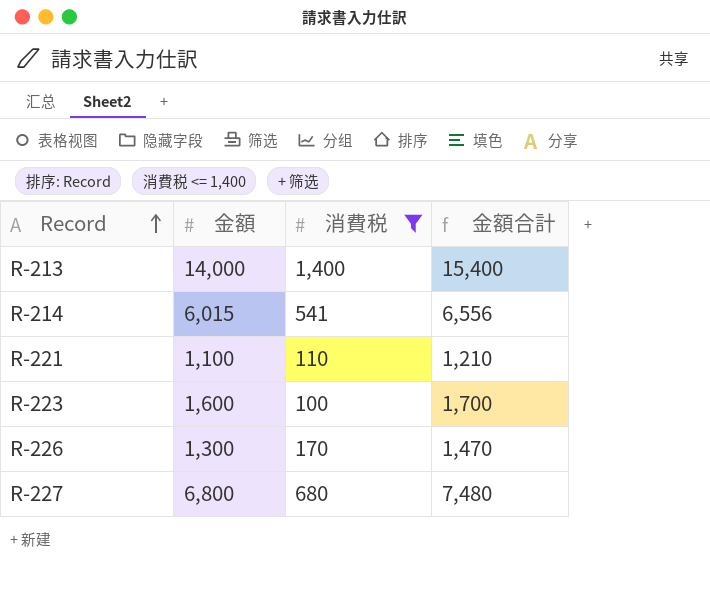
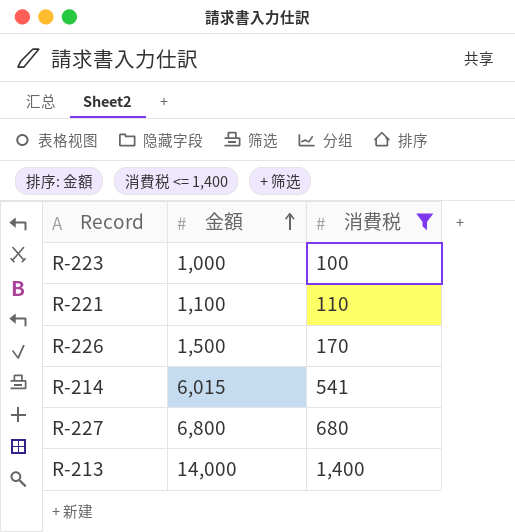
row order: Record ascending -> 金額 ascending
column 金額合計 | formula: [金額] + [消費税] -> none
R-223 | 金額: 1,600 -> 1,000
R-226 | 金額: 1,300 -> 1,500

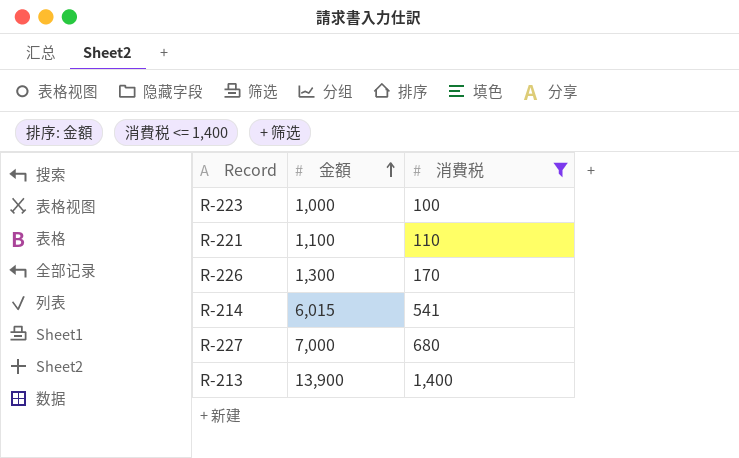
R-226 | 金額: 1,500 -> 1,300
R-227 | 金額: 6,800 -> 7,000
R-213 | 金額: 14,000 -> 13,900

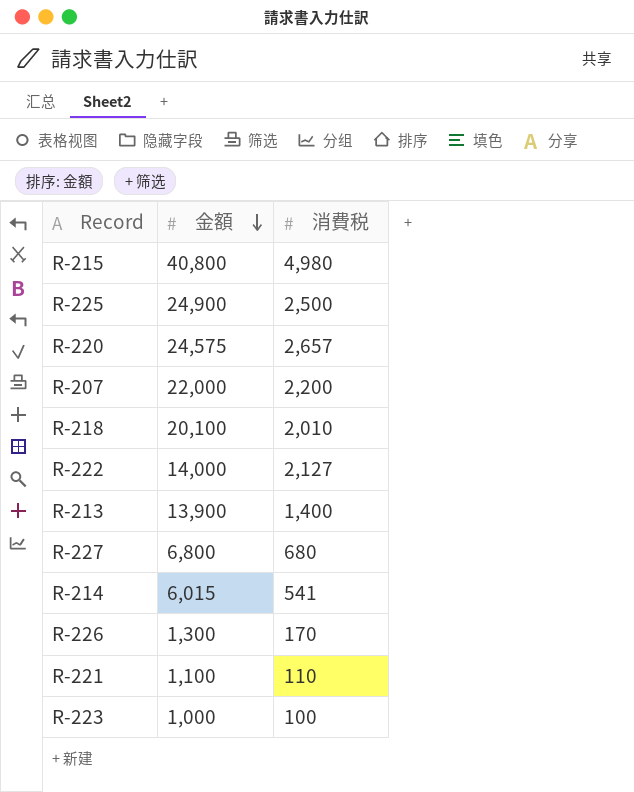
filter: 消費税 <= 1,400 -> none
row order: 金額 ascending -> 金額 descending
R-227 | 金額: 7,000 -> 6,800

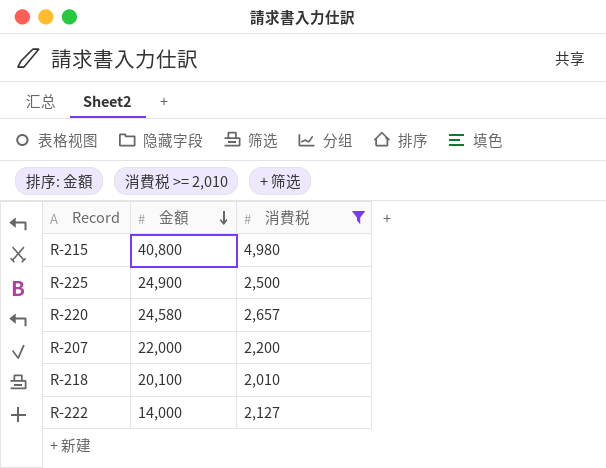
filter: none -> 消費税 >= 2,010
R-220 | 金額: 24,575 -> 24,580

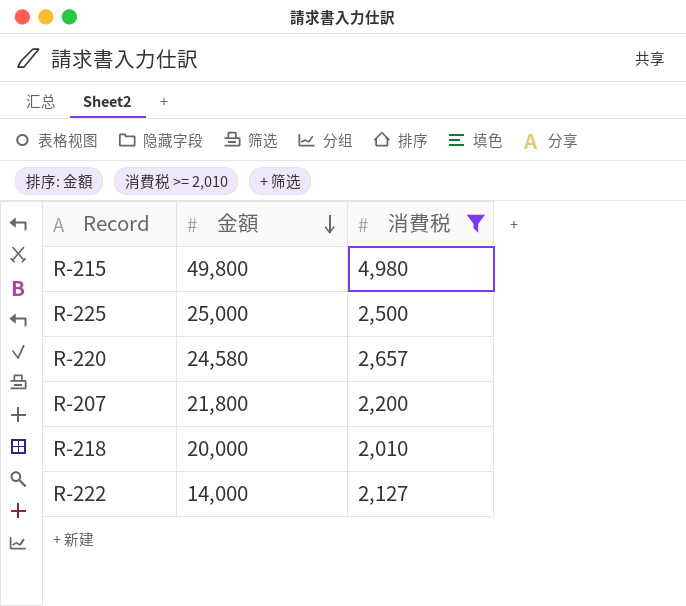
R-215 | 金額: 40,800 -> 49,800
R-225 | 金額: 24,900 -> 25,000
R-207 | 金額: 22,000 -> 21,800
R-218 | 金額: 20,100 -> 20,000

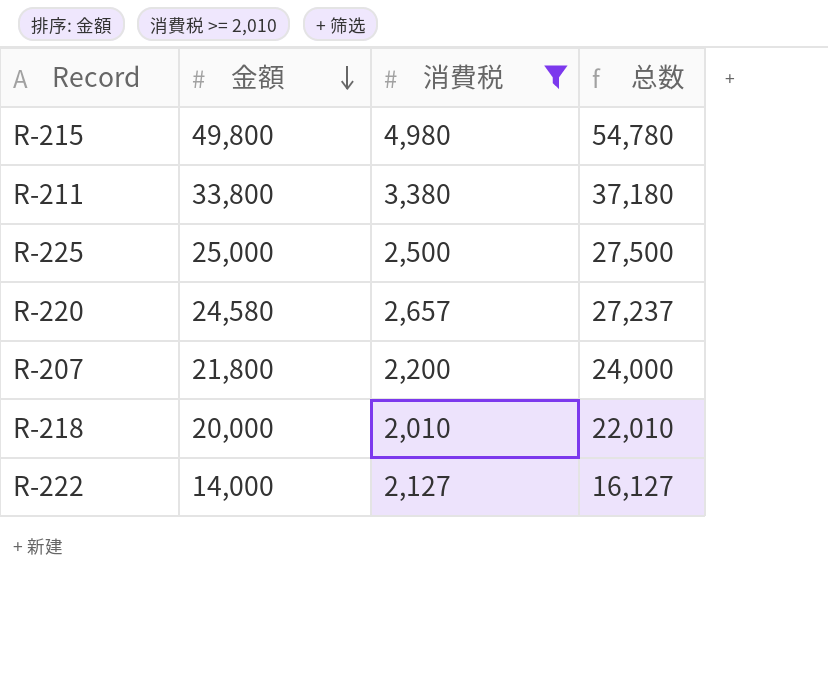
column 总数 | formula: none -> [金額] + [消費税]
row R-211: none -> 33,800 | 3,380 | 37,180

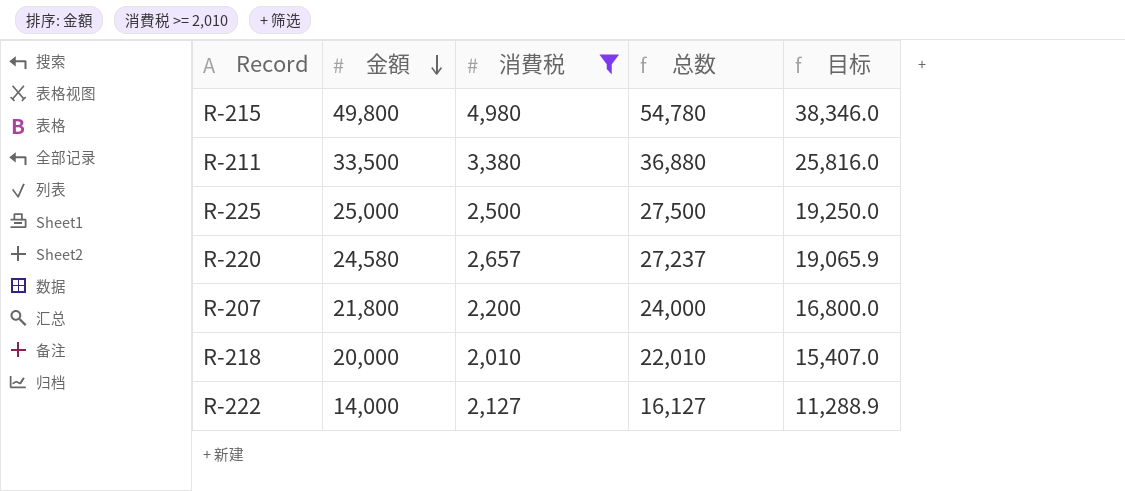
column 目标 | formula: none -> [总数] * 0.7
R-211 | 金額: 33,800 -> 33,500
R-211 | 总数: 37,180 -> 36,880

